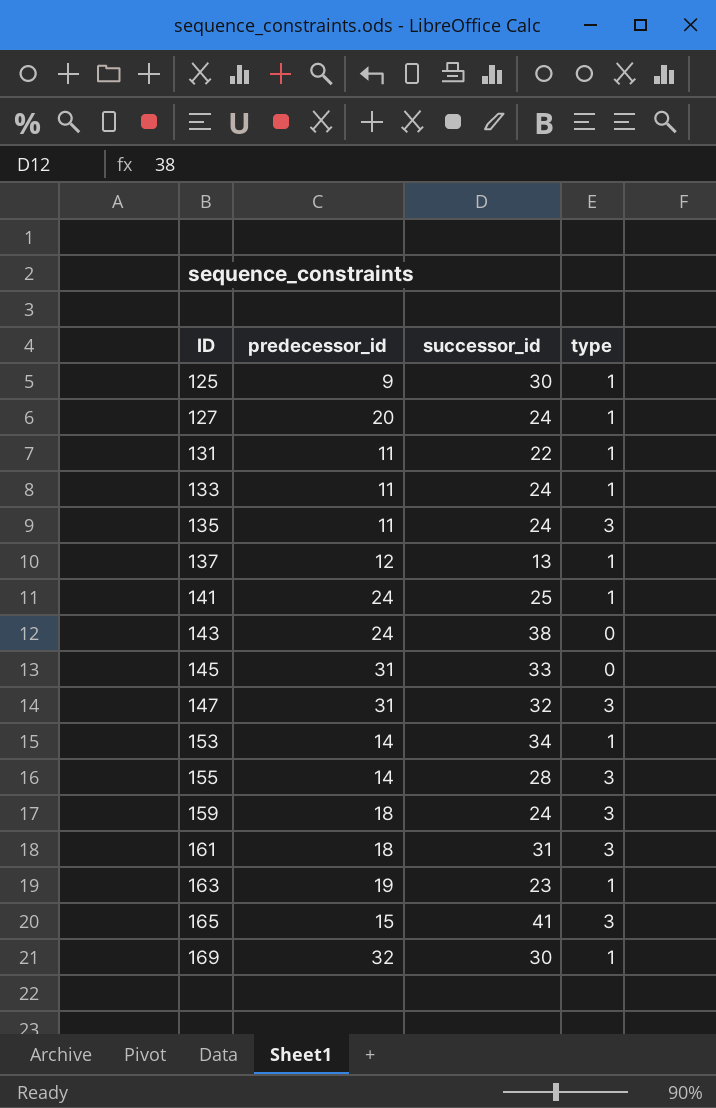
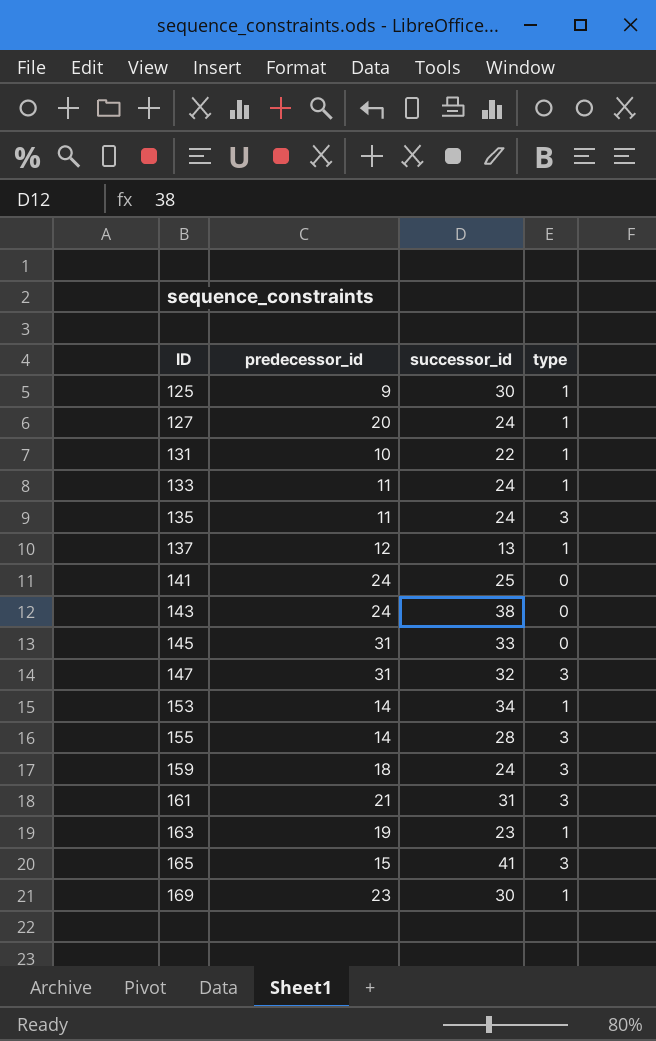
131 | predecessor_id: 11 -> 10
141 | type: 1 -> 0
161 | predecessor_id: 18 -> 21
169 | predecessor_id: 32 -> 23

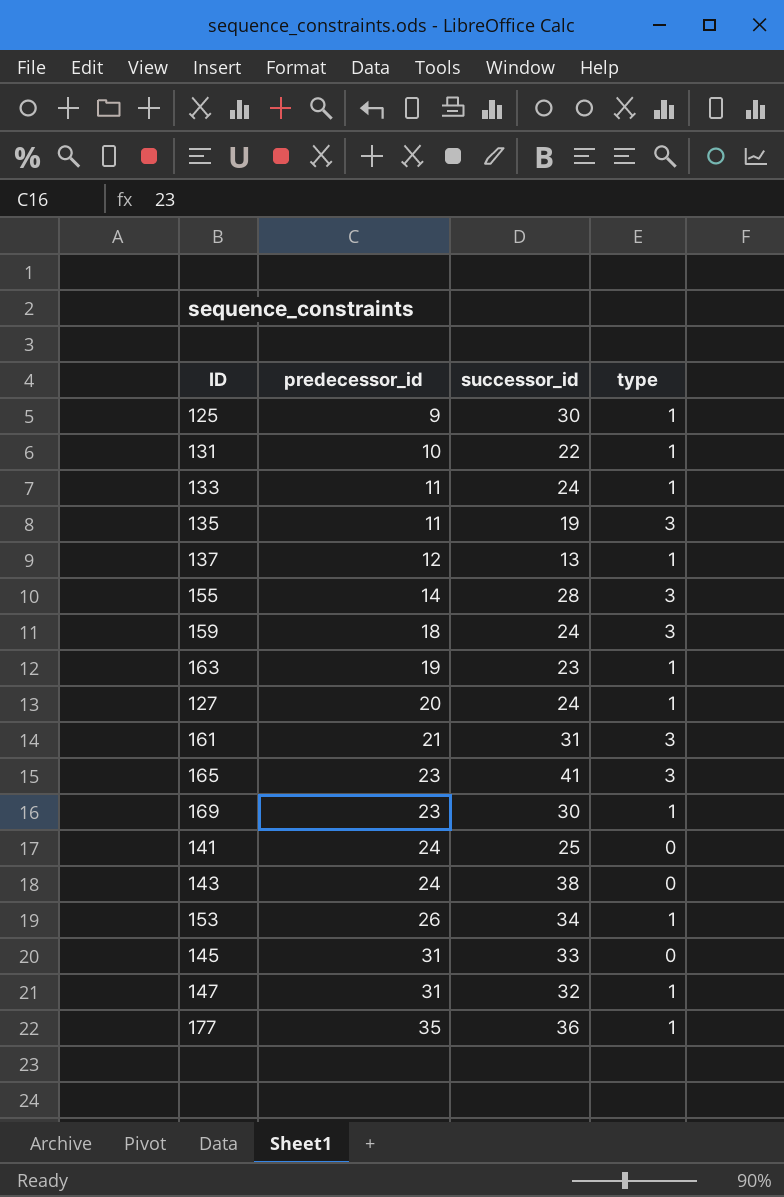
row order: ID ascending -> predecessor_id ascending
135 | successor_id: 24 -> 19
165 | predecessor_id: 15 -> 23
153 | predecessor_id: 14 -> 26
147 | type: 3 -> 1
row 177: none -> 35 | 36 | 1

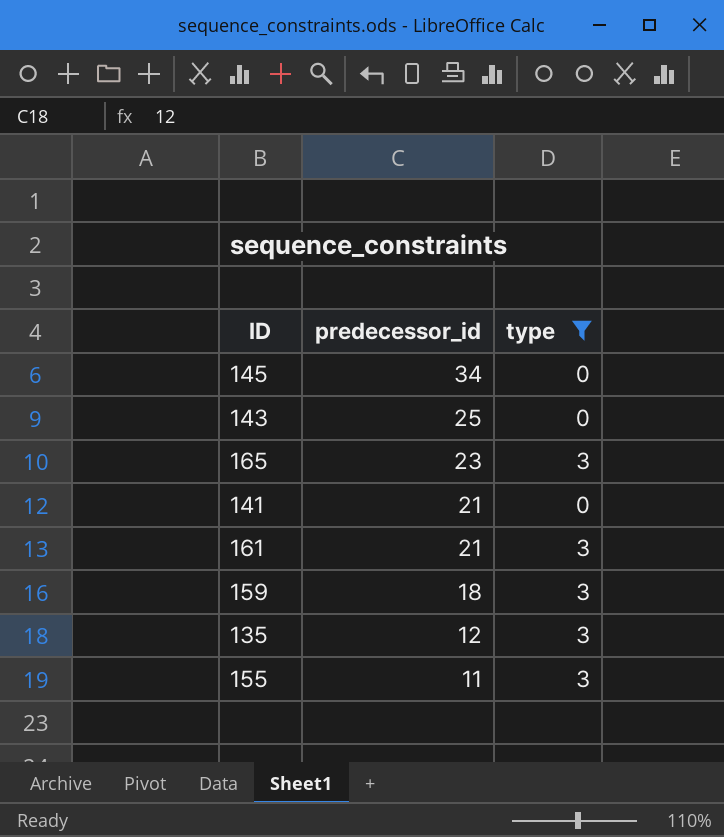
filter: none -> type != 1
row order: predecessor_id ascending -> predecessor_id descending
column successor_id | position: 3 -> none
145 | predecessor_id: 31 -> 34
143 | predecessor_id: 24 -> 25
141 | predecessor_id: 24 -> 21
135 | predecessor_id: 11 -> 12
155 | predecessor_id: 14 -> 11

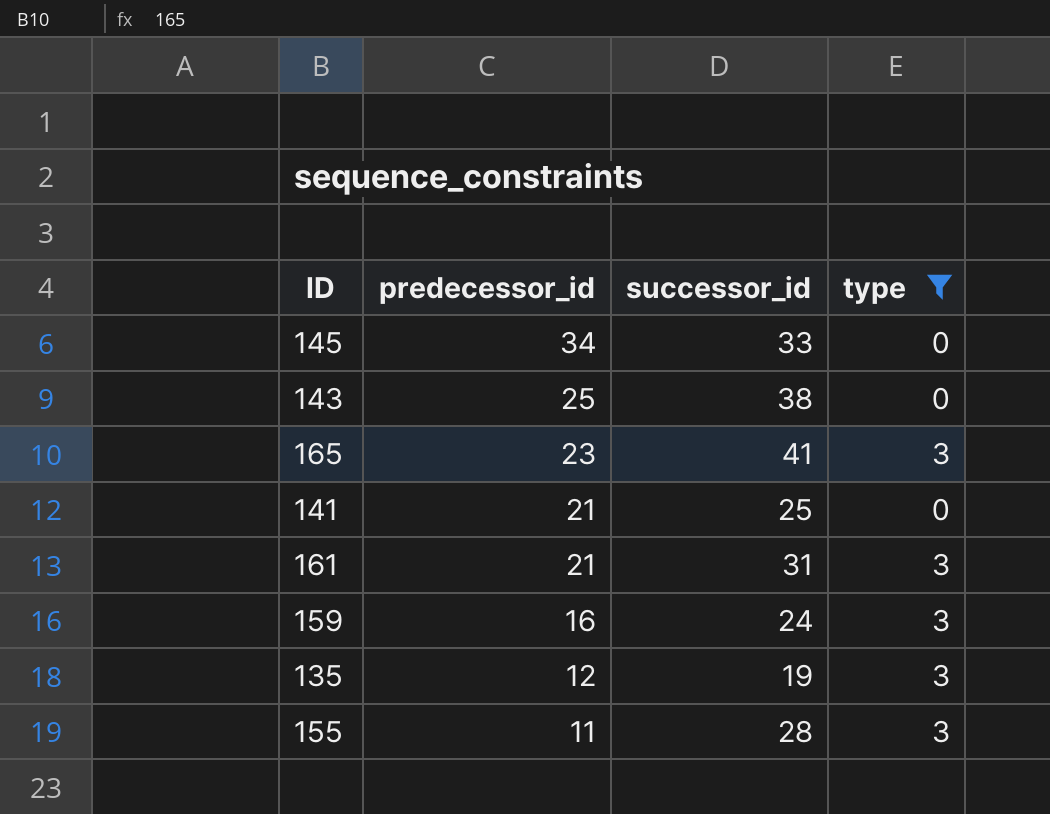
column successor_id | position: none -> 3
159 | predecessor_id: 18 -> 16

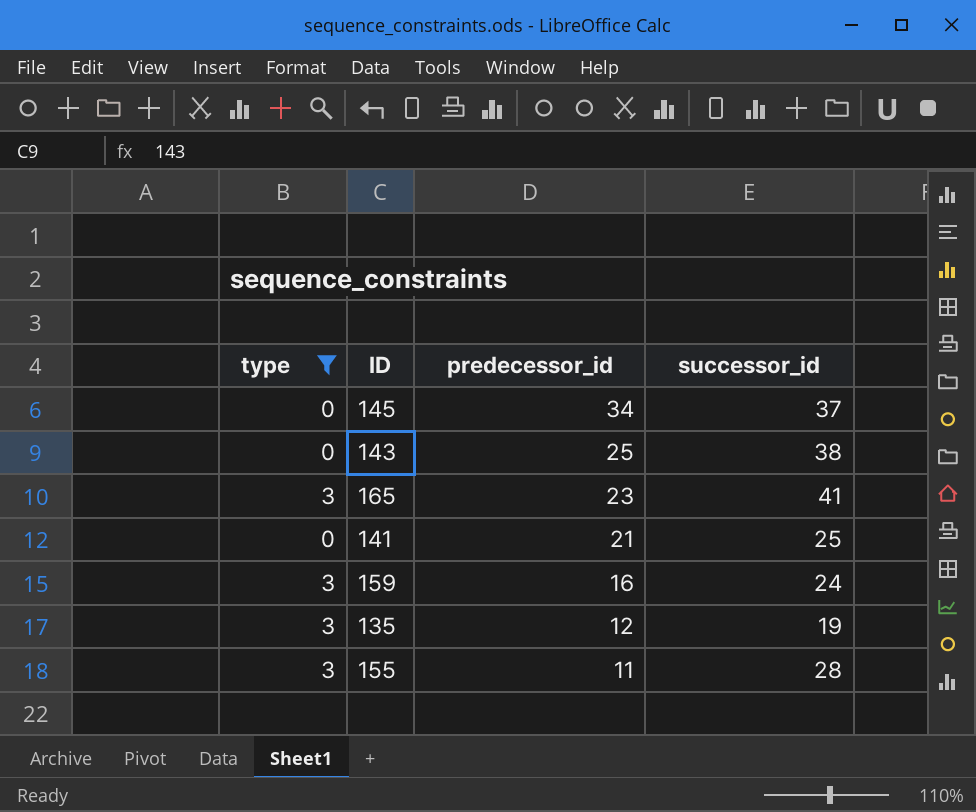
column type | position: 4 -> 1
row 161: 21 | 31 | 3 -> none
145 | successor_id: 33 -> 37

